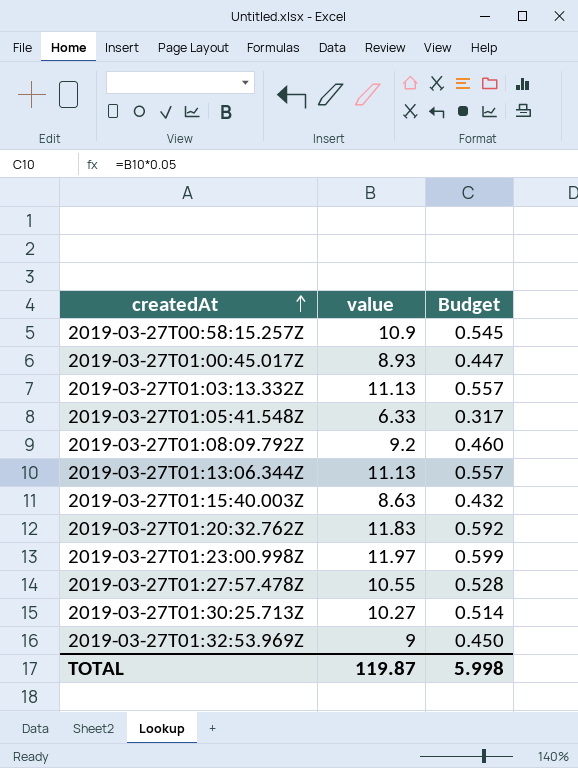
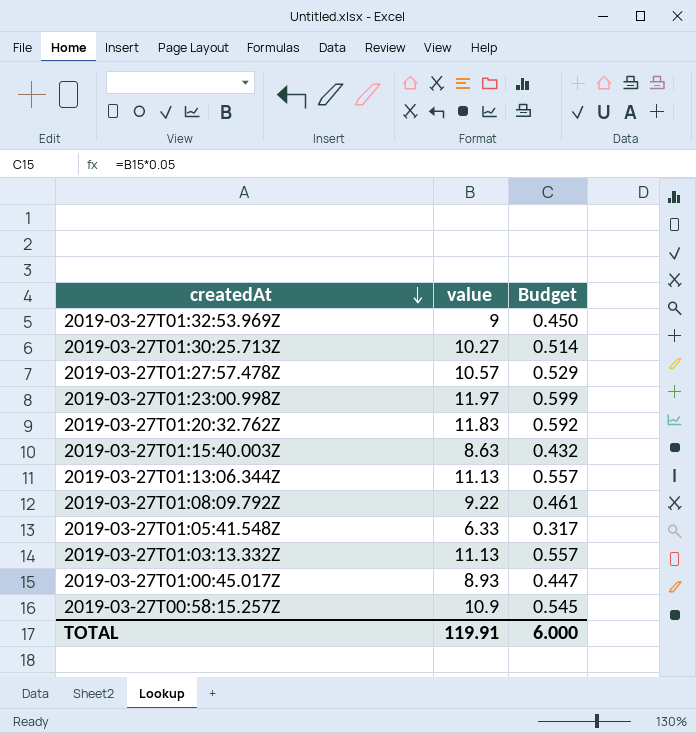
row order: createdAt ascending -> createdAt descending
2019-03-27T01:27:57.478Z | value: 10.55 -> 10.57
2019-03-27T01:27:57.478Z | Budget: 0.528 -> 0.529
2019-03-27T01:08:09.792Z | value: 9.2 -> 9.22
2019-03-27T01:08:09.792Z | Budget: 0.460 -> 0.461
TOTAL | value: 119.87 -> 119.91
TOTAL | Budget: 5.998 -> 6.000

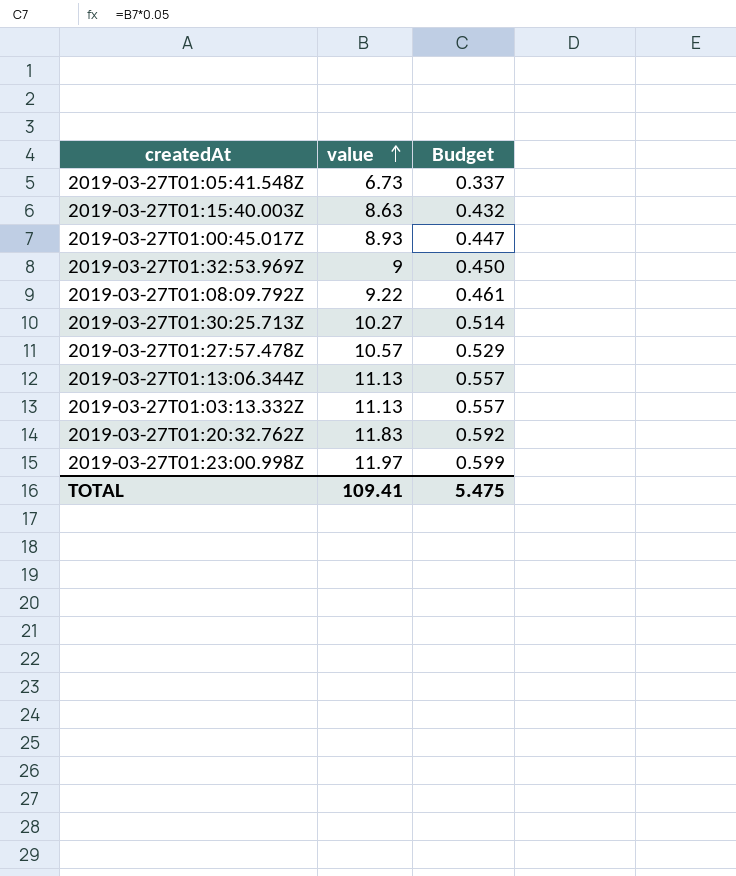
row order: createdAt descending -> value ascending
row 2019-03-27T00:58:15.257Z: 10.9 | 0.545 -> none
2019-03-27T01:05:41.548Z | value: 6.33 -> 6.73
2019-03-27T01:05:41.548Z | Budget: 0.317 -> 0.337
TOTAL | value: 119.91 -> 109.41
TOTAL | Budget: 6.000 -> 5.475

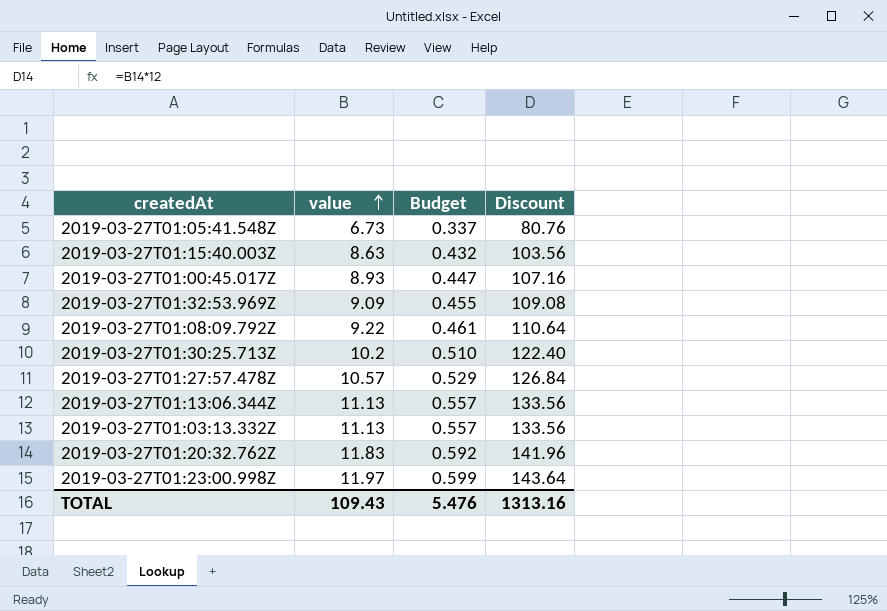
column Discount | formula: none -> [value] * 12
2019-03-27T01:32:53.969Z | value: 9 -> 9.09
2019-03-27T01:32:53.969Z | Budget: 0.450 -> 0.455
2019-03-27T01:30:25.713Z | value: 10.27 -> 10.2
2019-03-27T01:30:25.713Z | Budget: 0.514 -> 0.510
TOTAL | value: 109.41 -> 109.43
TOTAL | Budget: 5.475 -> 5.476

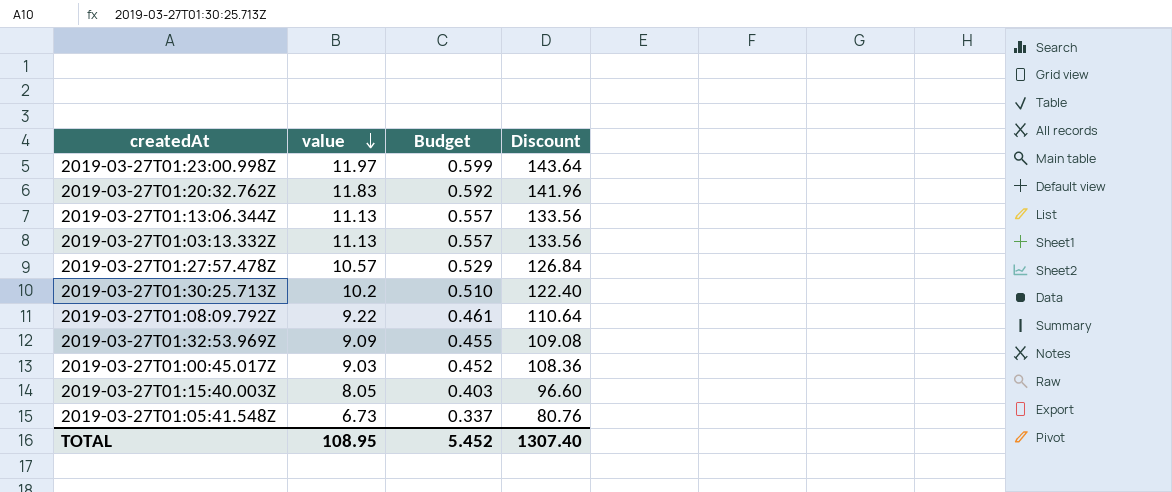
row order: value ascending -> value descending
2019-03-27T01:00:45.017Z | value: 8.93 -> 9.03
2019-03-27T01:00:45.017Z | Budget: 0.447 -> 0.452
2019-03-27T01:00:45.017Z | Discount: 107.16 -> 108.36
2019-03-27T01:15:40.003Z | value: 8.63 -> 8.05
2019-03-27T01:15:40.003Z | Budget: 0.432 -> 0.403
2019-03-27T01:15:40.003Z | Discount: 103.56 -> 96.60
TOTAL | value: 109.43 -> 108.95
TOTAL | Budget: 5.476 -> 5.452
TOTAL | Discount: 1313.16 -> 1307.40

